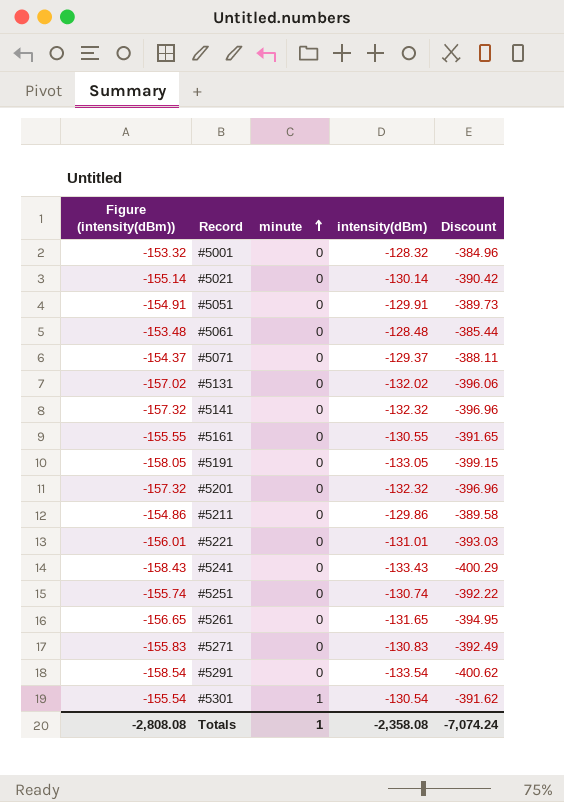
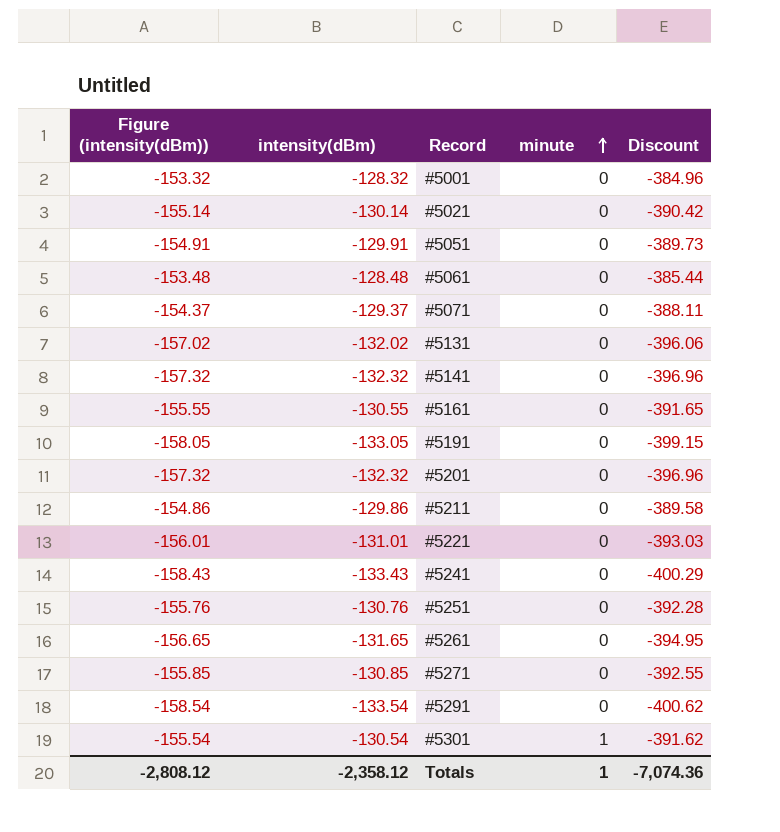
column intensity(dBm) | position: 4 -> 2
#5251 | Figure (intensity(dBm)): -155.74 -> -155.76
#5251 | intensity(dBm): -130.74 -> -130.76
#5251 | Discount: -392.22 -> -392.28
#5271 | Figure (intensity(dBm)): -155.83 -> -155.85
#5271 | intensity(dBm): -130.83 -> -130.85
#5271 | Discount: -392.49 -> -392.55
Totals | Figure (intensity(dBm)): -2,808.08 -> -2,808.12
Totals | intensity(dBm): -2,358.08 -> -2,358.12
Totals | Discount: -7,074.24 -> -7,074.36

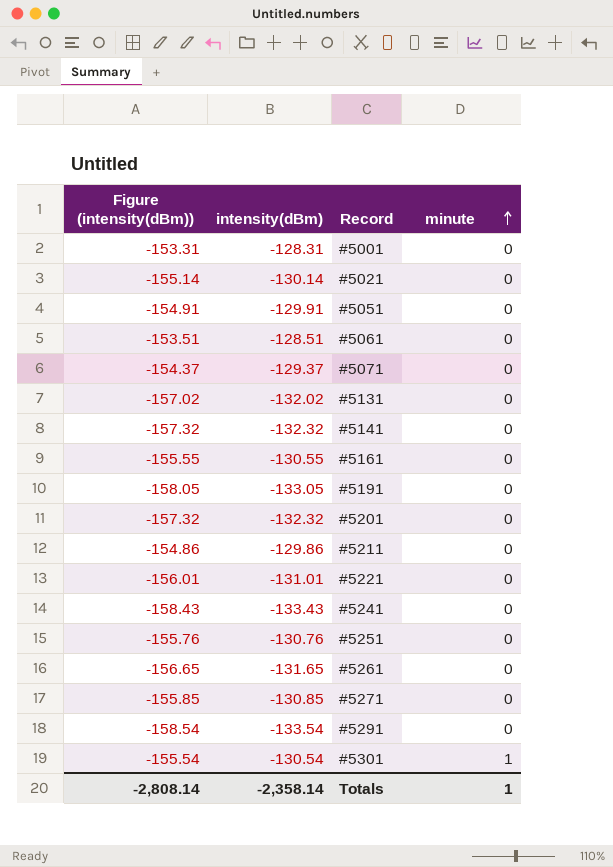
column Discount | formula: [intensity(dBm)] * 3 -> none
#5001 | Figure (intensity(dBm)): -153.32 -> -153.31
#5001 | intensity(dBm): -128.32 -> -128.31
#5061 | Figure (intensity(dBm)): -153.48 -> -153.51
#5061 | intensity(dBm): -128.48 -> -128.51
Totals | Figure (intensity(dBm)): -2,808.12 -> -2,808.14
Totals | intensity(dBm): -2,358.12 -> -2,358.14

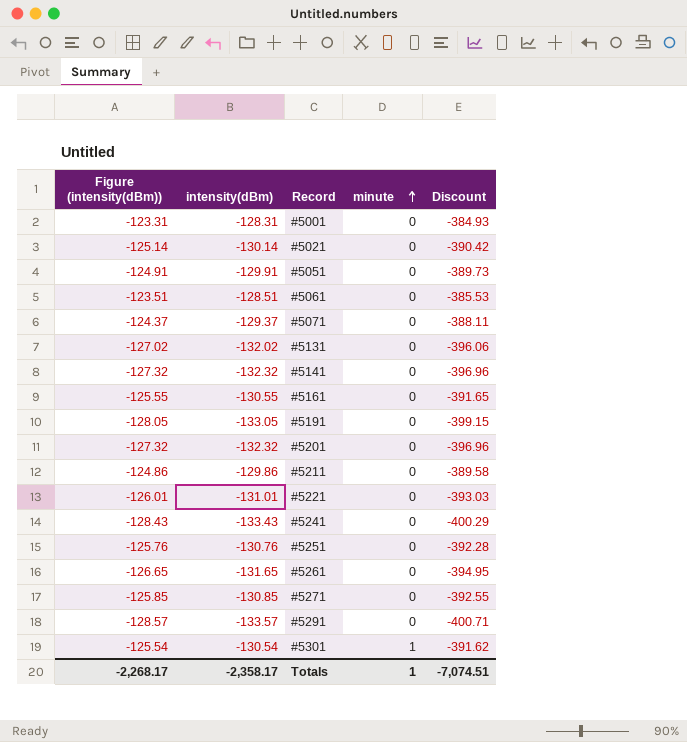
column Figure (intensity(dBm)) | formula: [intensity(dBm)] - 25 -> [intensity(dBm)] + 5
column Discount | formula: none -> [intensity(dBm)] * 3
#5291 | intensity(dBm): -133.54 -> -133.57
Totals | Figure (intensity(dBm)): -2,808.14 -> -2,268.17
Totals | intensity(dBm): -2,358.14 -> -2,358.17

